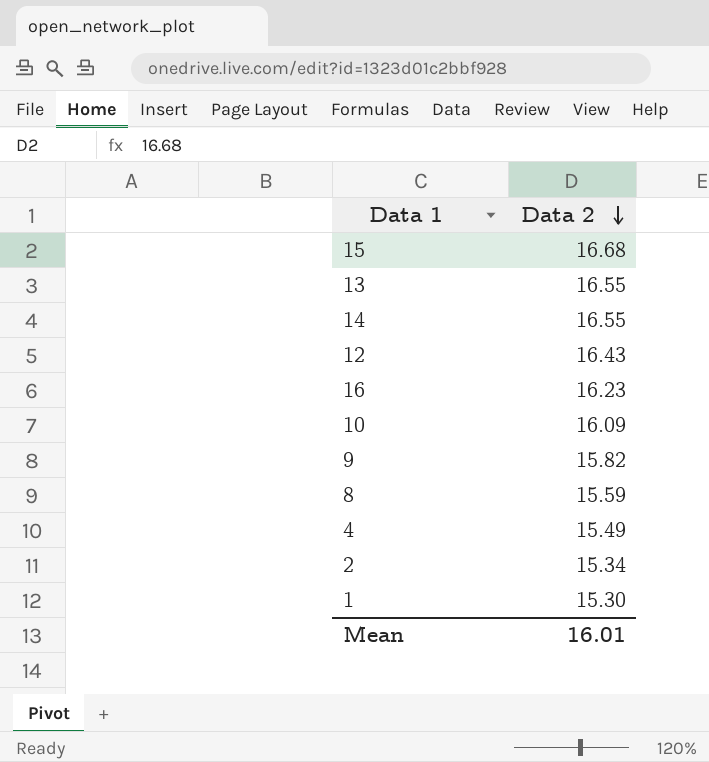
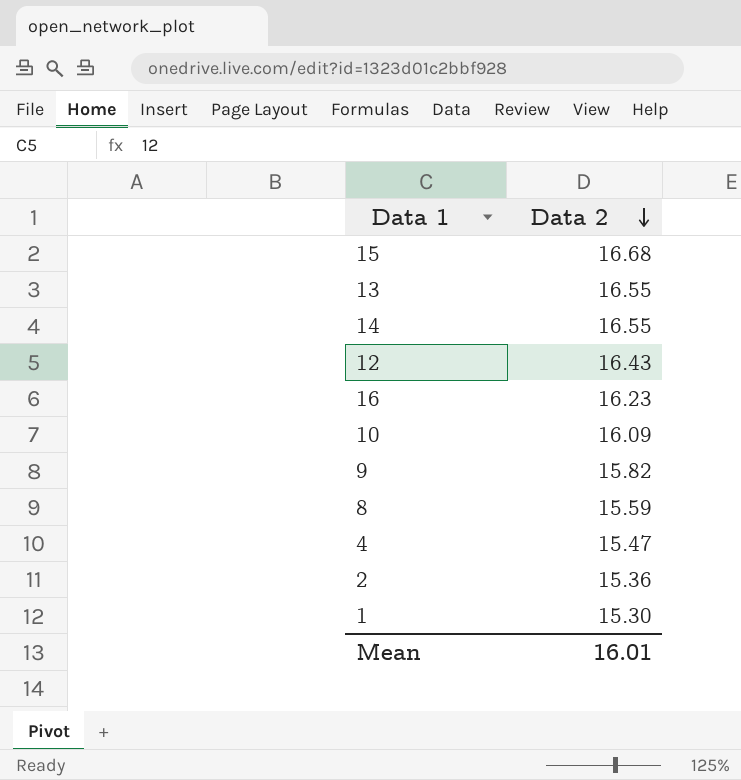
4 | Data 2: 15.49 -> 15.47
2 | Data 2: 15.34 -> 15.36

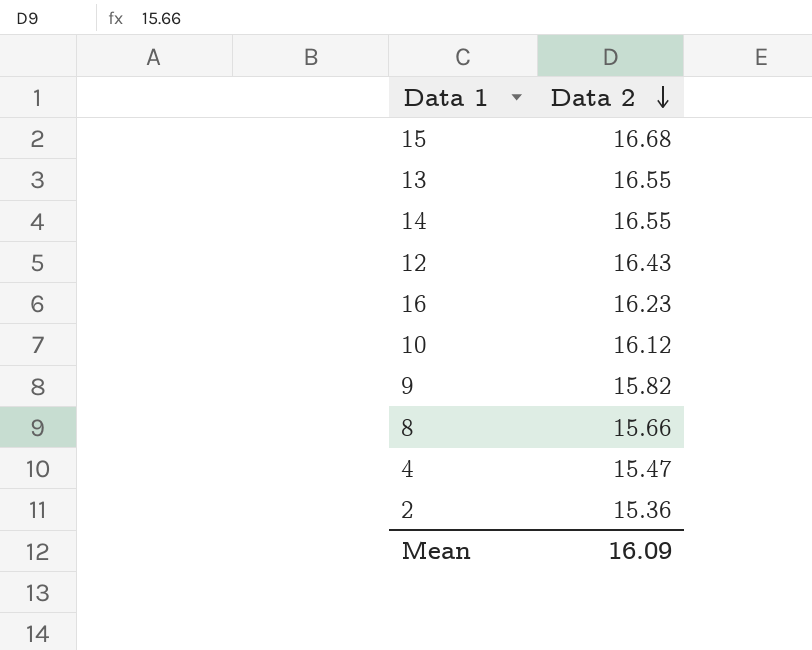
row 1: 15.30 -> none
10 | Data 2: 16.09 -> 16.12
8 | Data 2: 15.59 -> 15.66
Mean | Data 2: 16.01 -> 16.09

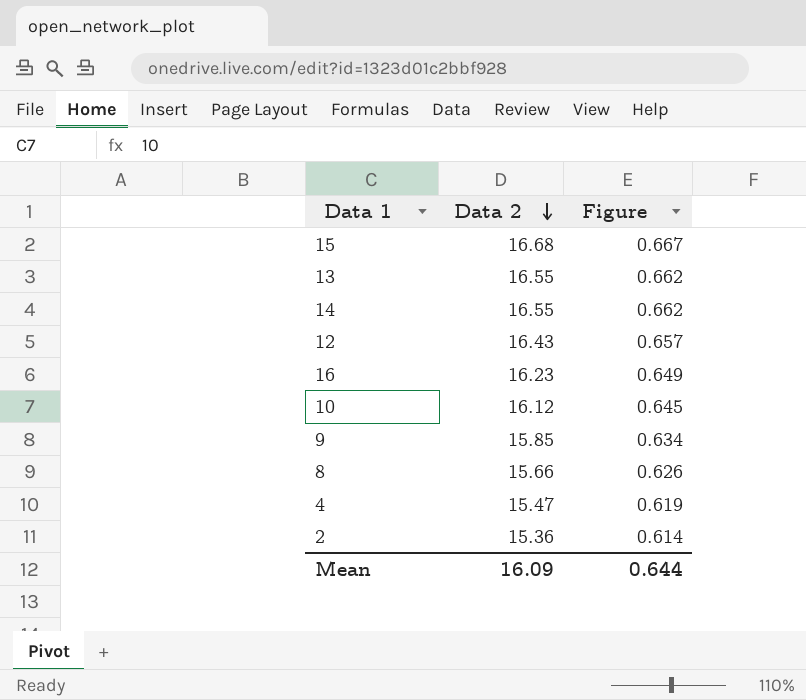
column Figure | formula: none -> [Data 2] * 0.04
9 | Data 2: 15.82 -> 15.85

